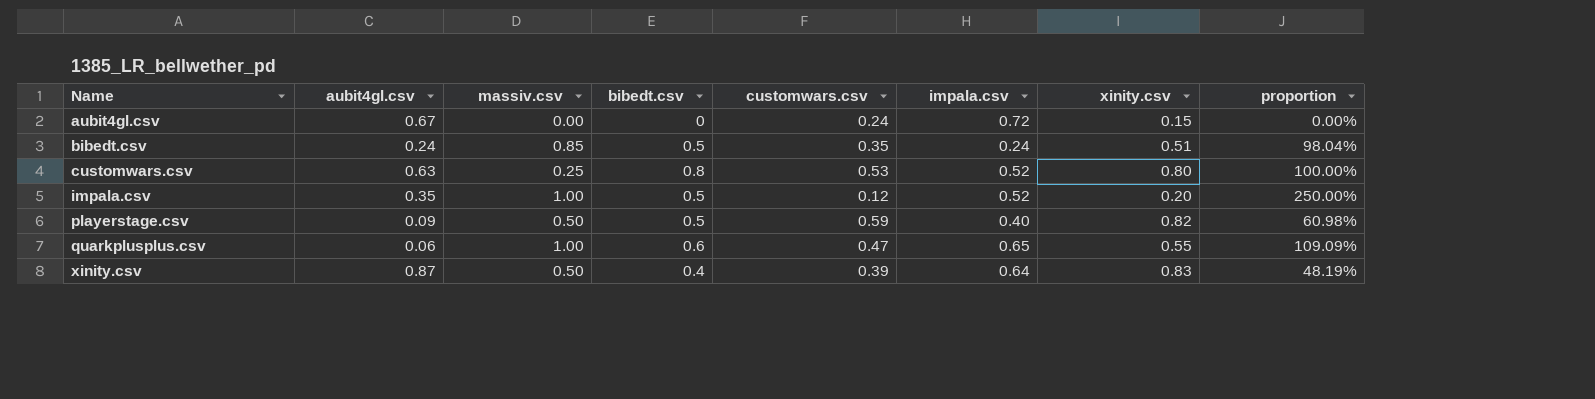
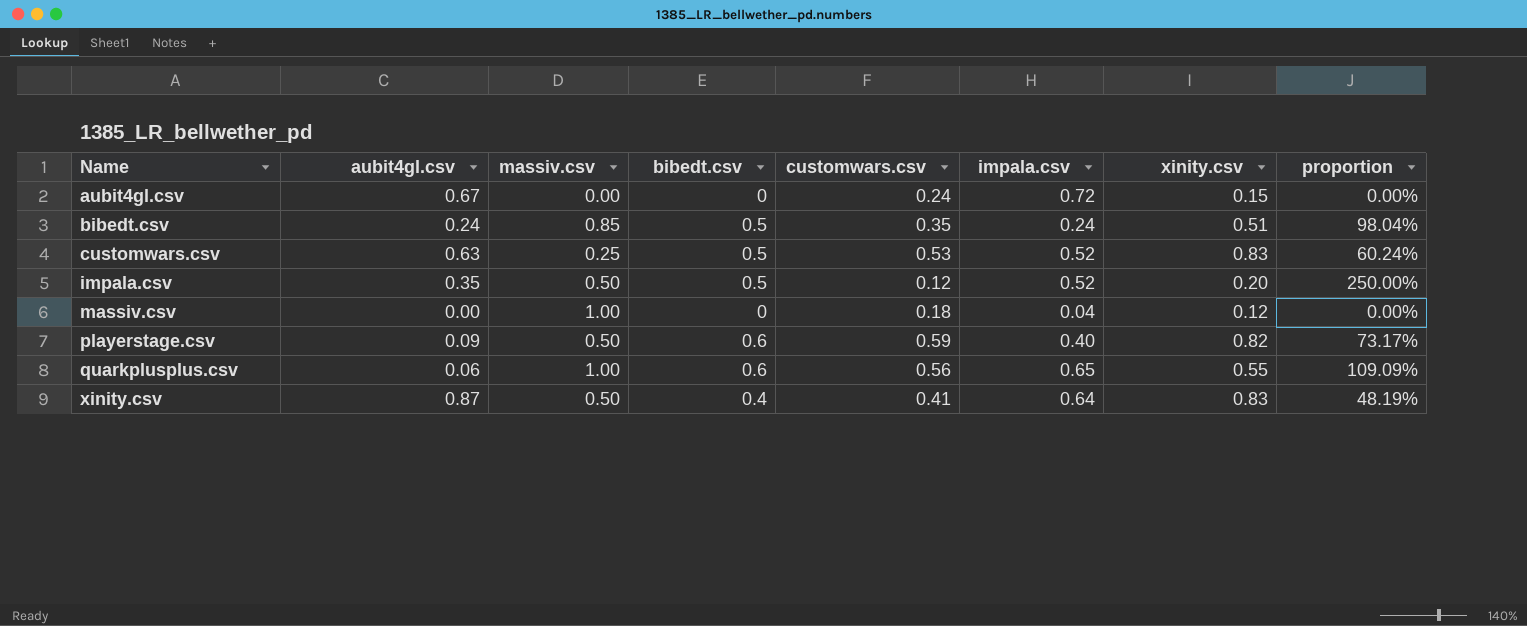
customwars.csv | bibedt.csv: 0.8 -> 0.5
customwars.csv | xinity.csv: 0.80 -> 0.83
customwars.csv | proportion: 100.00% -> 60.24%
impala.csv | massiv.csv: 1.00 -> 0.50
row massiv.csv: none -> 0.00 | 1.00 | 0 | 0.18 | 0.04 | 0.12 | 0.00%
playerstage.csv | bibedt.csv: 0.5 -> 0.6
playerstage.csv | proportion: 60.98% -> 73.17%
quarkplusplus.csv | customwars.csv: 0.47 -> 0.56
xinity.csv | customwars.csv: 0.39 -> 0.41

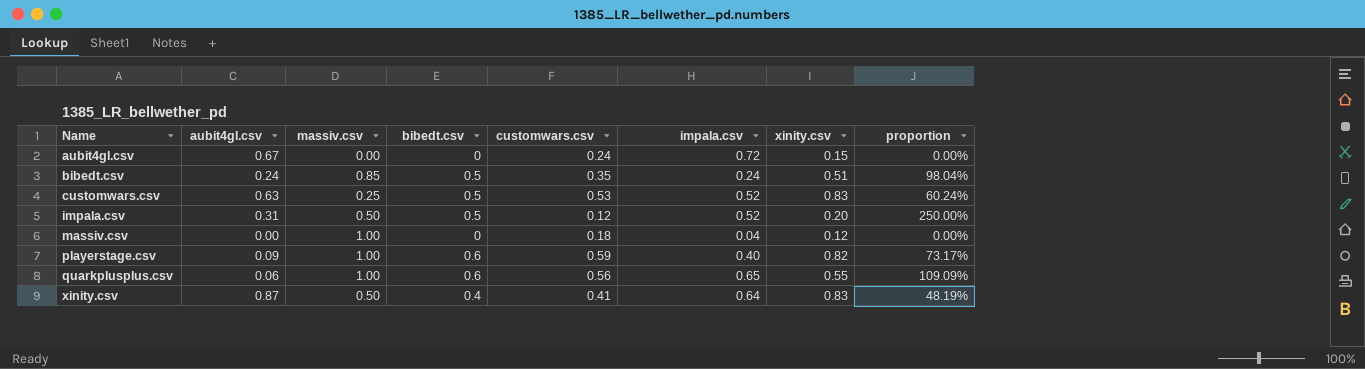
impala.csv | aubit4gl.csv: 0.35 -> 0.31
playerstage.csv | massiv.csv: 0.50 -> 1.00

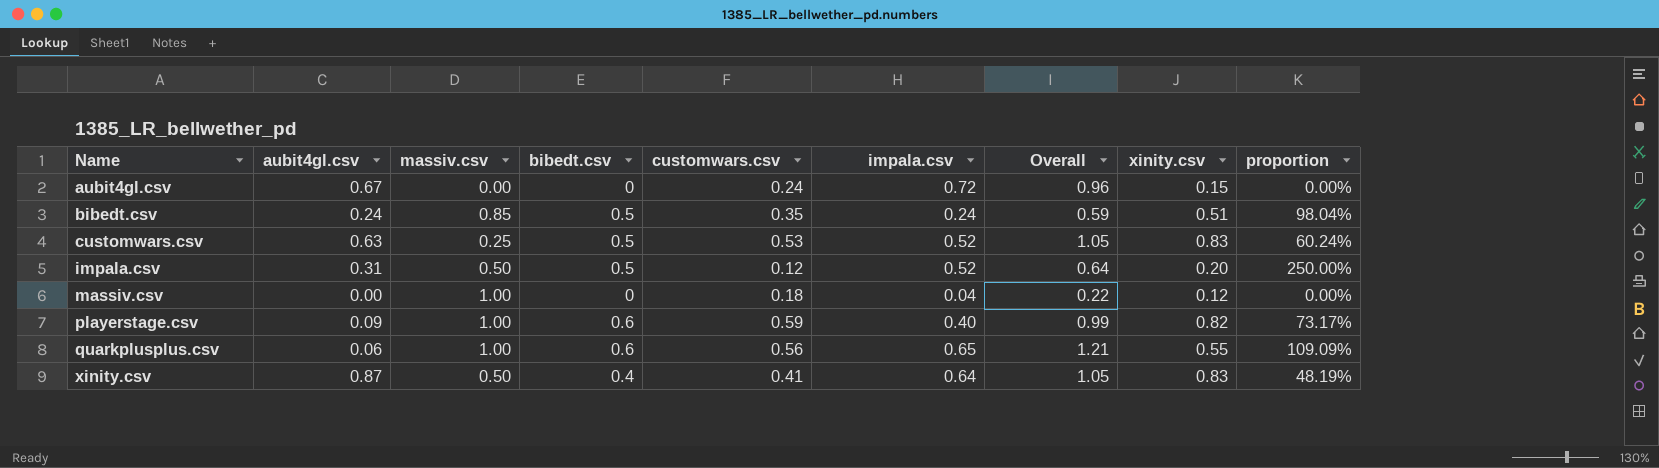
column Overall | formula: none -> [customwars.csv] + [impala.csv]

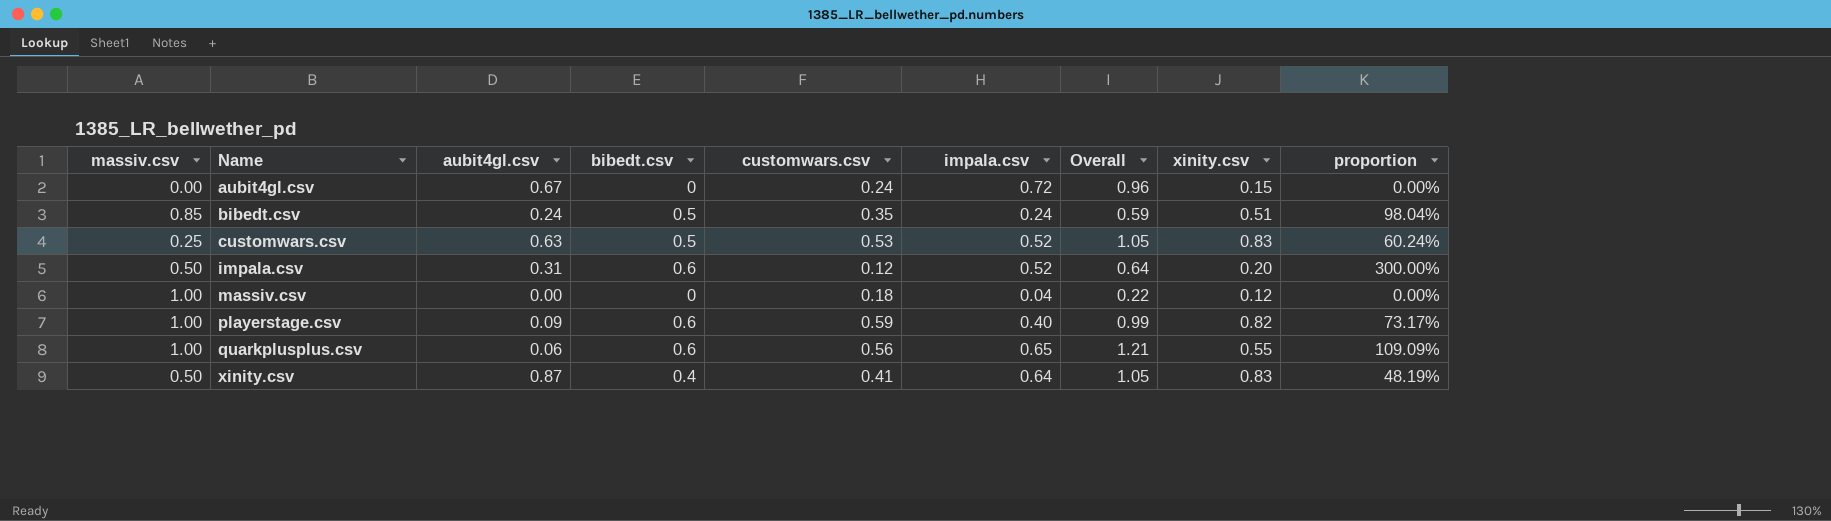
column massiv.csv | position: 3 -> 1
impala.csv | bibedt.csv: 0.5 -> 0.6
impala.csv | proportion: 250.00% -> 300.00%

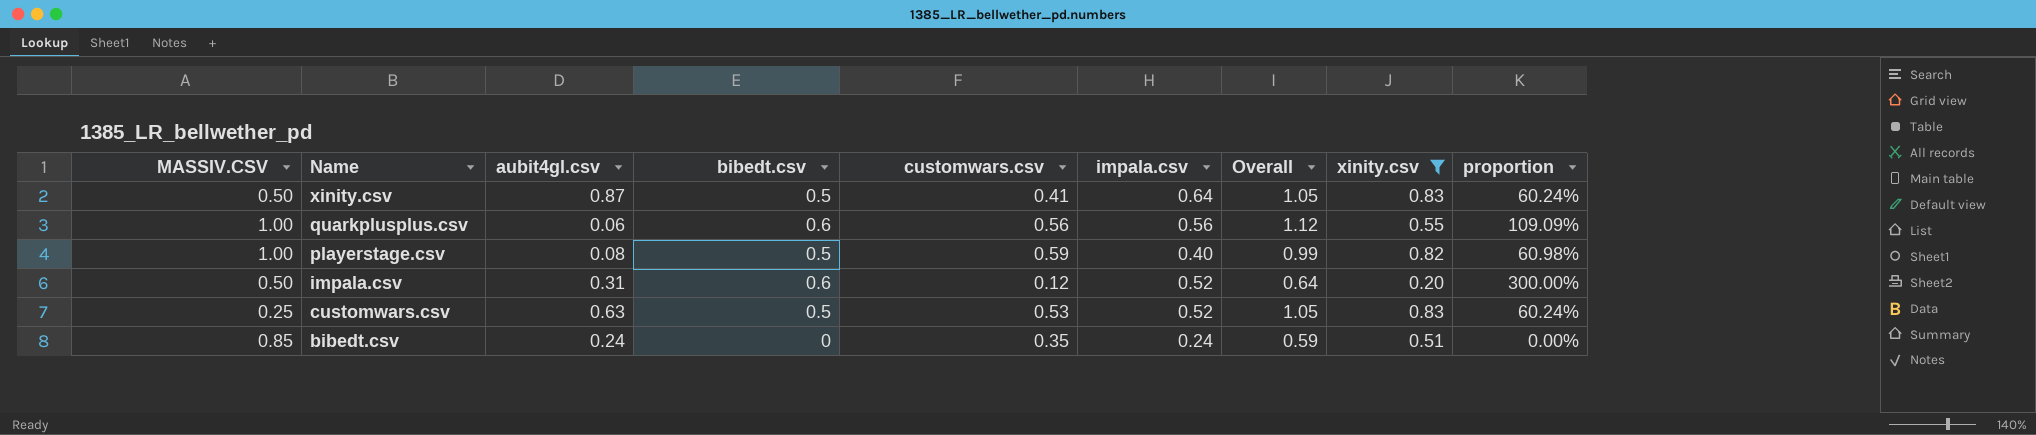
filter: none -> xinity.csv >= 0.20
row order: Name ascending -> Name descending
column name: massiv.csv -> MASSIV.CSV
xinity.csv | bibedt.csv: 0.4 -> 0.5
xinity.csv | proportion: 48.19% -> 60.24%
quarkplusplus.csv | impala.csv: 0.65 -> 0.56
quarkplusplus.csv | Overall: 1.21 -> 1.12
playerstage.csv | aubit4gl.csv: 0.09 -> 0.08
playerstage.csv | bibedt.csv: 0.6 -> 0.5
playerstage.csv | proportion: 73.17% -> 60.98%
bibedt.csv | bibedt.csv: 0.5 -> 0
bibedt.csv | proportion: 98.04% -> 0.00%

